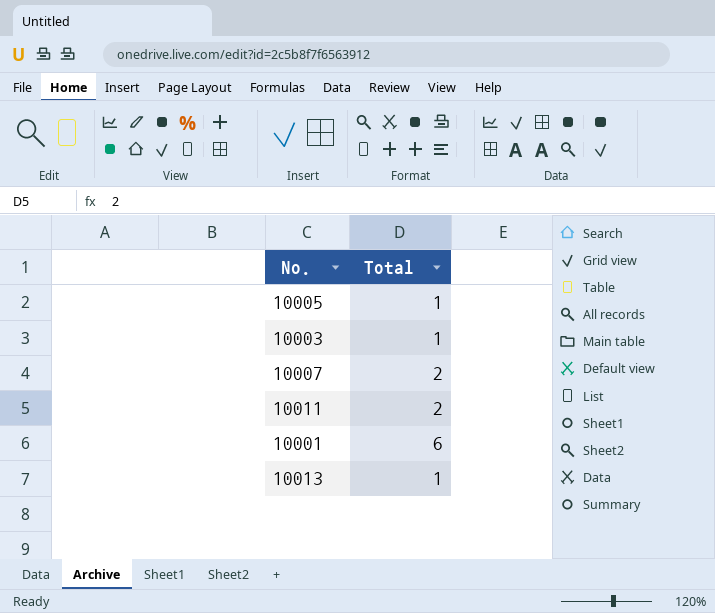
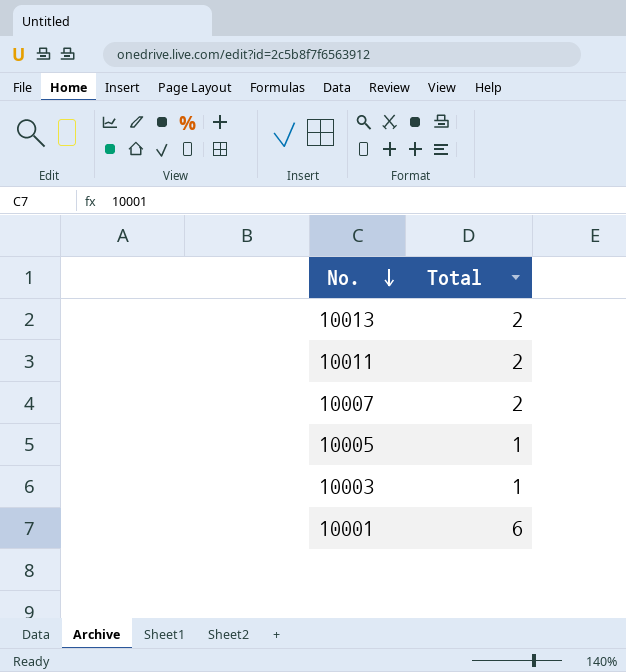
row order: none -> No. descending
10013 | Total: 1 -> 2

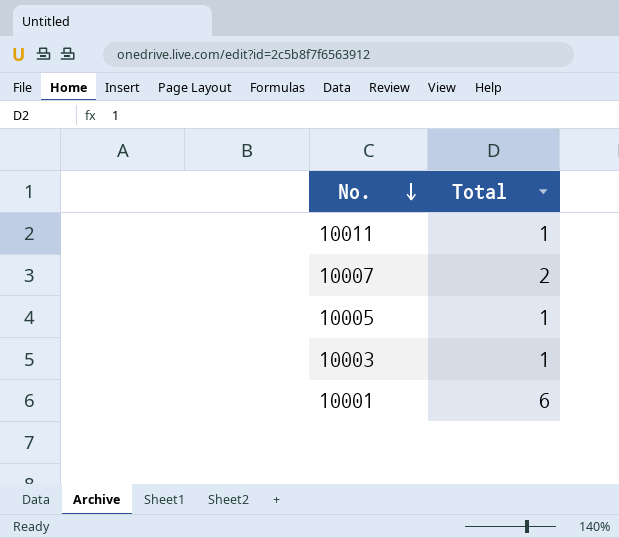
row 10013: 2 -> none
10011 | Total: 2 -> 1

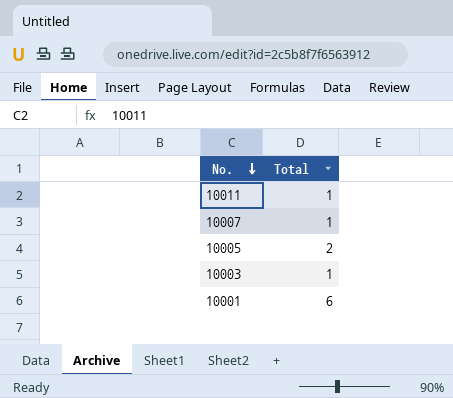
10007 | Total: 2 -> 1
10005 | Total: 1 -> 2

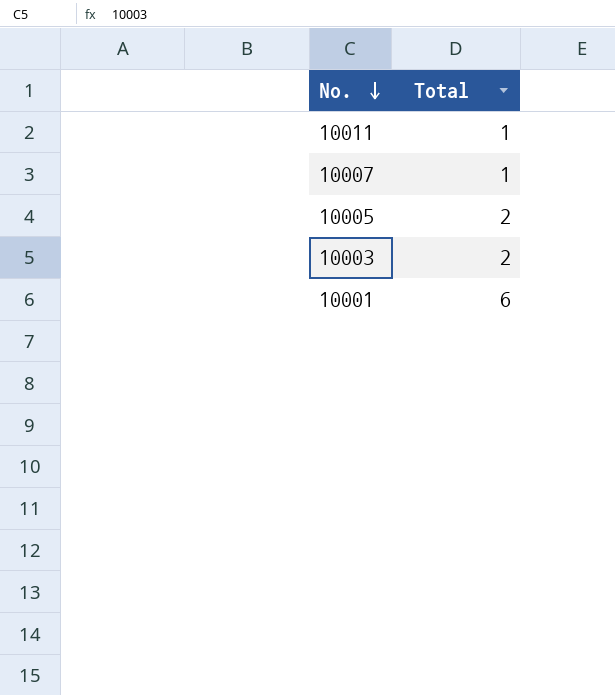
10003 | Total: 1 -> 2

